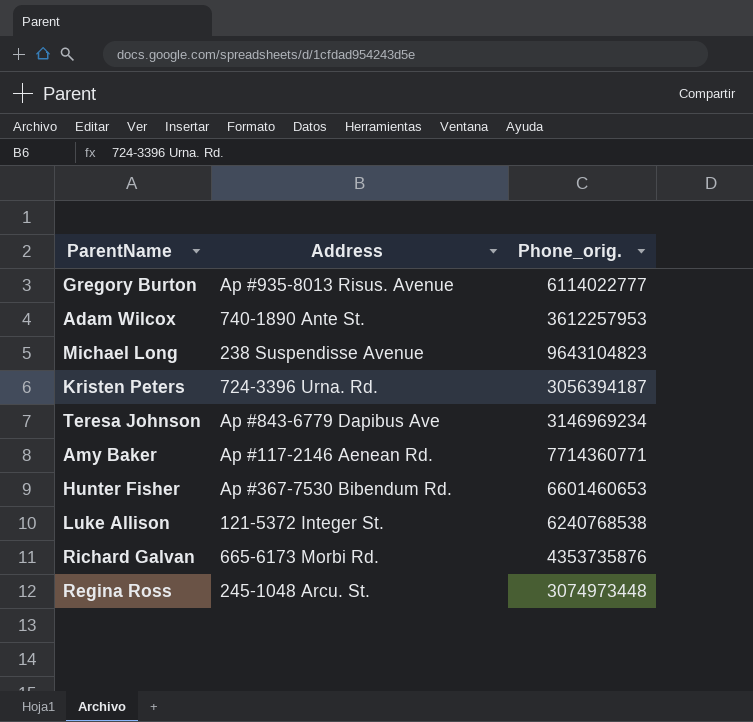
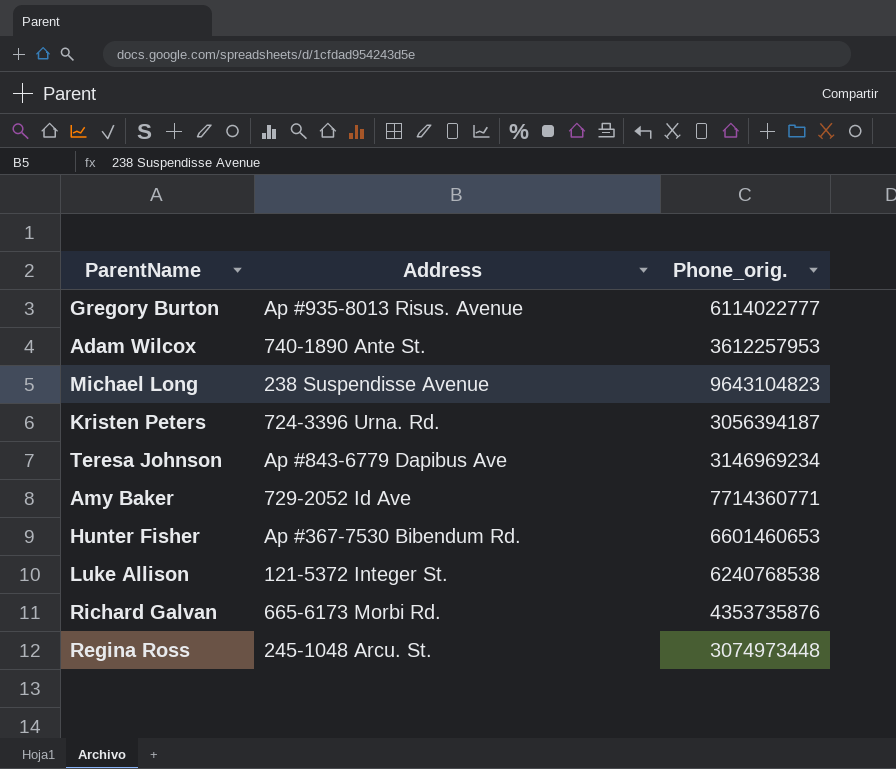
Amy Baker | Address: Ap #117-2146 Aenean Rd. -> 729-2052 Id Ave

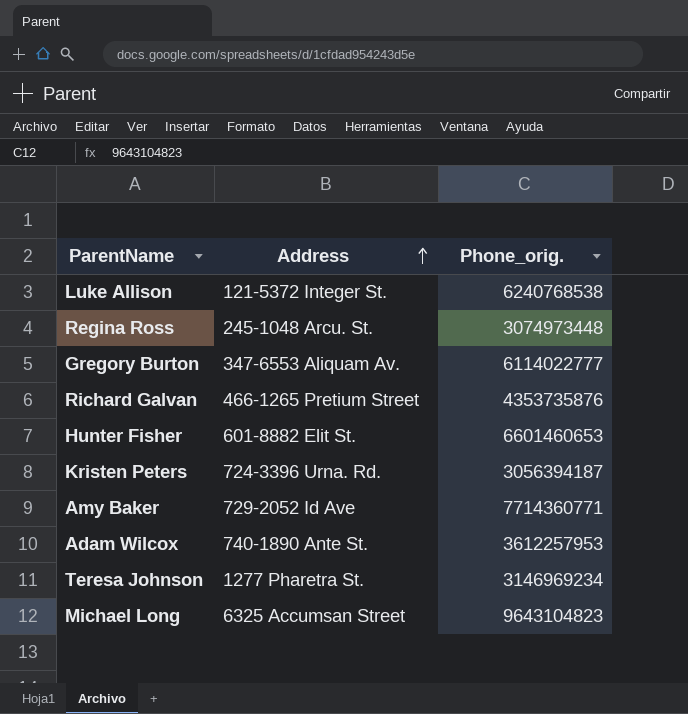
row order: none -> Address ascending
Gregory Burton | Address: Ap #935-8013 Risus. Avenue -> 347-6553 Aliquam Av.
Richard Galvan | Address: 665-6173 Morbi Rd. -> 466-1265 Pretium Street
Hunter Fisher | Address: Ap #367-7530 Bibendum Rd. -> 601-8882 Elit St.
Teresa Johnson | Address: Ap #843-6779 Dapibus Ave -> 1277 Pharetra St.
Michael Long | Address: 238 Suspendisse Avenue -> 6325 Accumsan Street

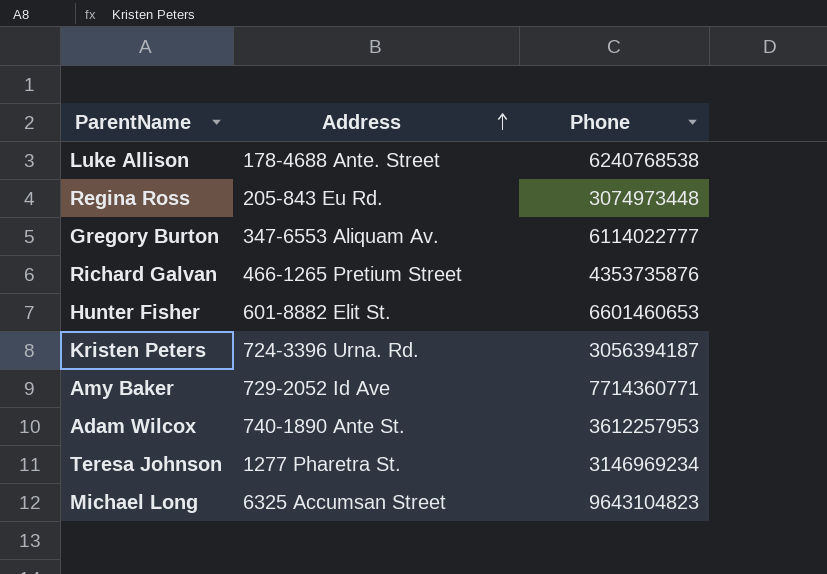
column name: Phone_orig. -> Phone
Luke Allison | Address: 121-5372 Integer St. -> 178-4688 Ante. Street
Regina Ross | Address: 245-1048 Arcu. St. -> 205-843 Eu Rd.

